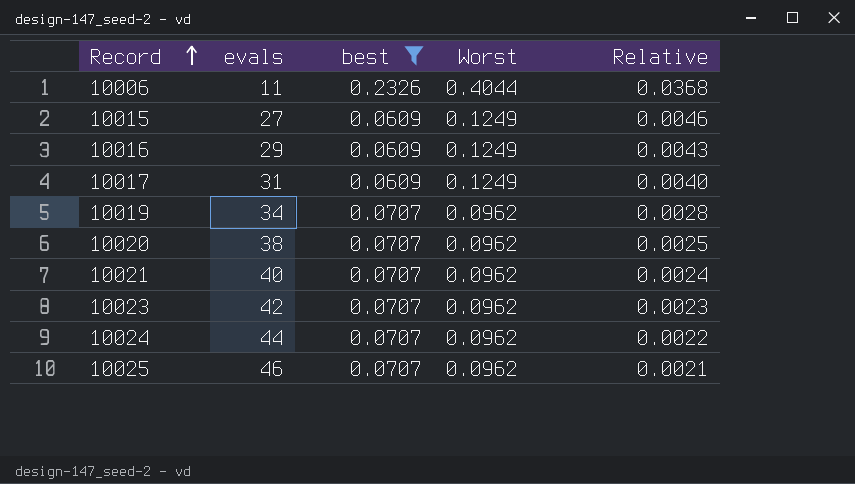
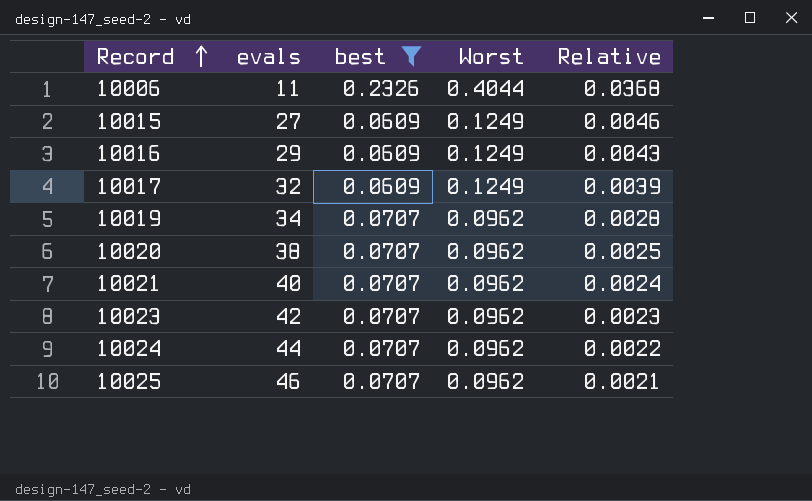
10017 | evals: 31 -> 32
10017 | Relative: 0.0040 -> 0.0039

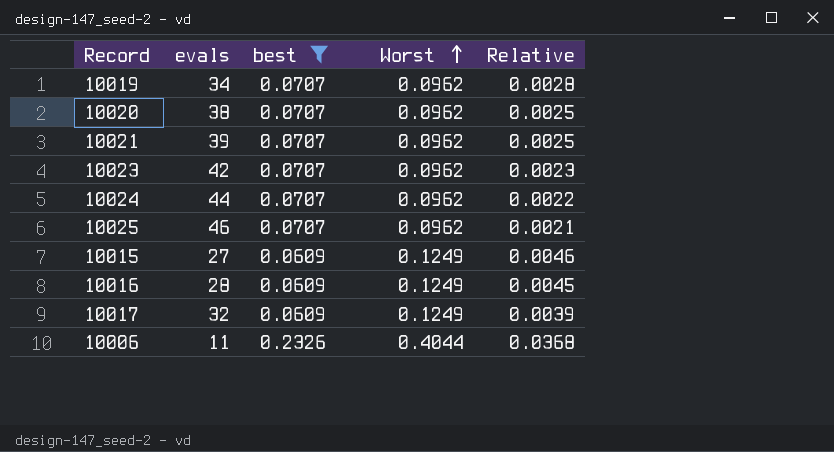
row order: Record ascending -> Worst ascending
10021 | evals: 40 -> 39
10021 | Relative: 0.0024 -> 0.0025
10016 | evals: 29 -> 28
10016 | Relative: 0.0043 -> 0.0045

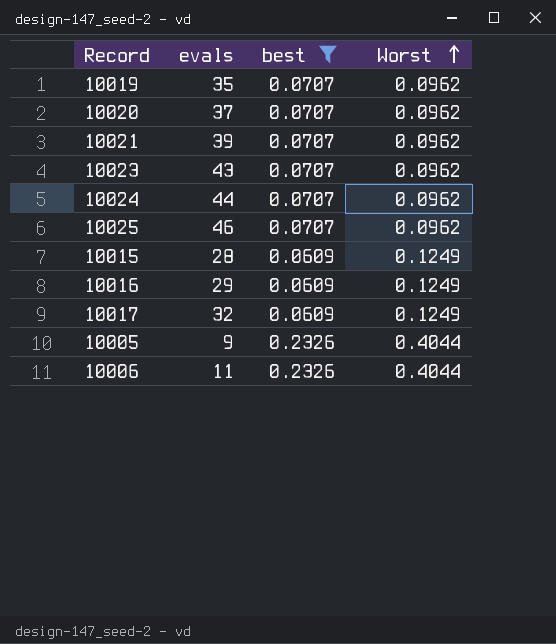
column Relative | formula: [Worst] / [evals] -> none
10019 | evals: 34 -> 35
10020 | evals: 38 -> 37
10023 | evals: 42 -> 43
10015 | evals: 27 -> 28
10016 | evals: 28 -> 29
row 10005: none -> 9 | 0.2326 | 0.4044

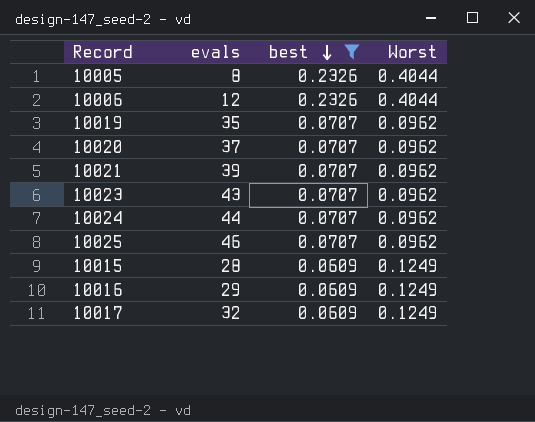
row order: Worst ascending -> best descending
10005 | evals: 9 -> 8
10006 | evals: 11 -> 12

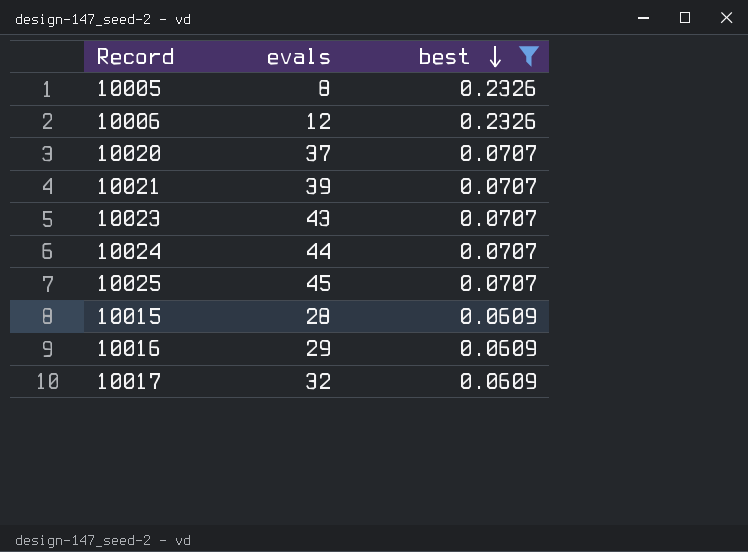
column Worst | position: 4 -> none
row 10019: 35 | 0.0707 | 0.0962 -> none
10025 | evals: 46 -> 45

